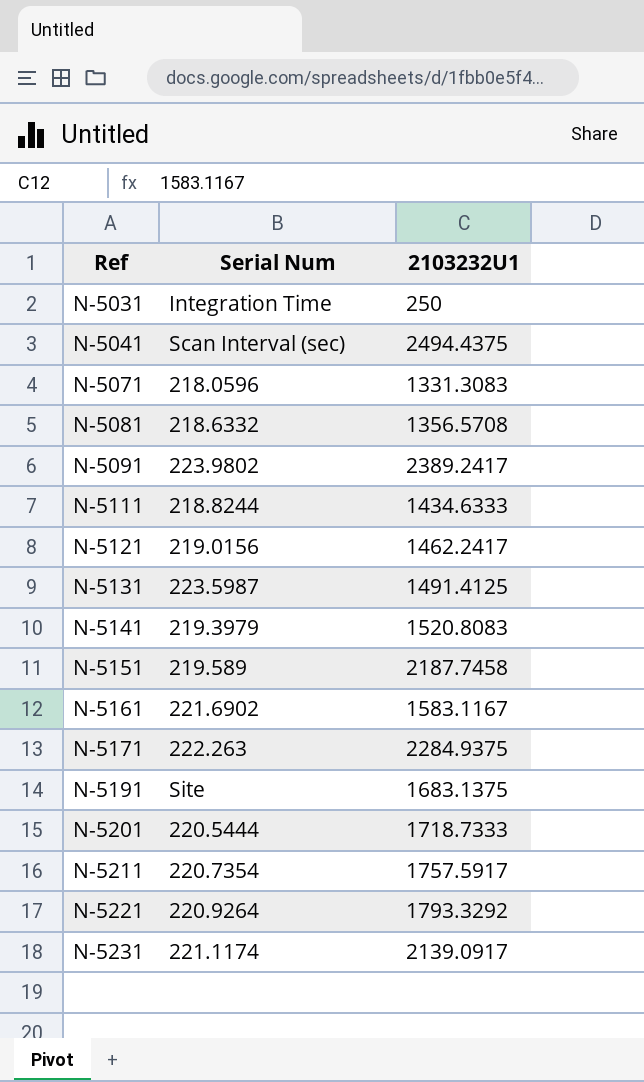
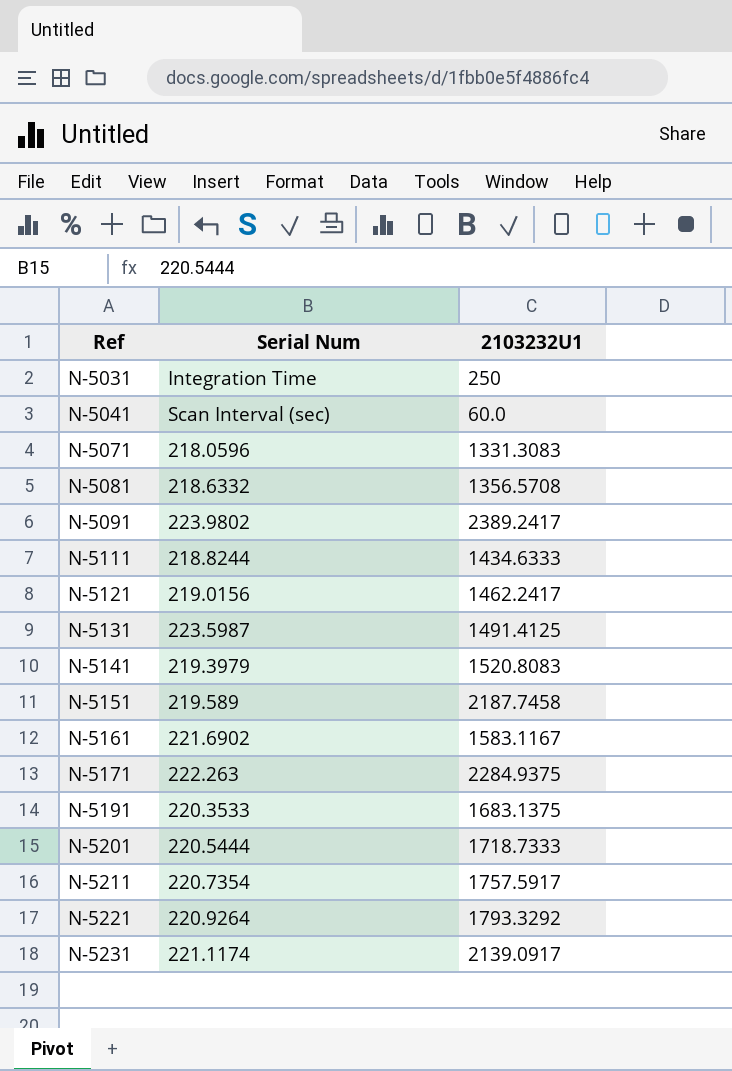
N-5041 | 2103232U1: 2494.4375 -> 60.0
N-5191 | Serial Num: Site -> 220.3533

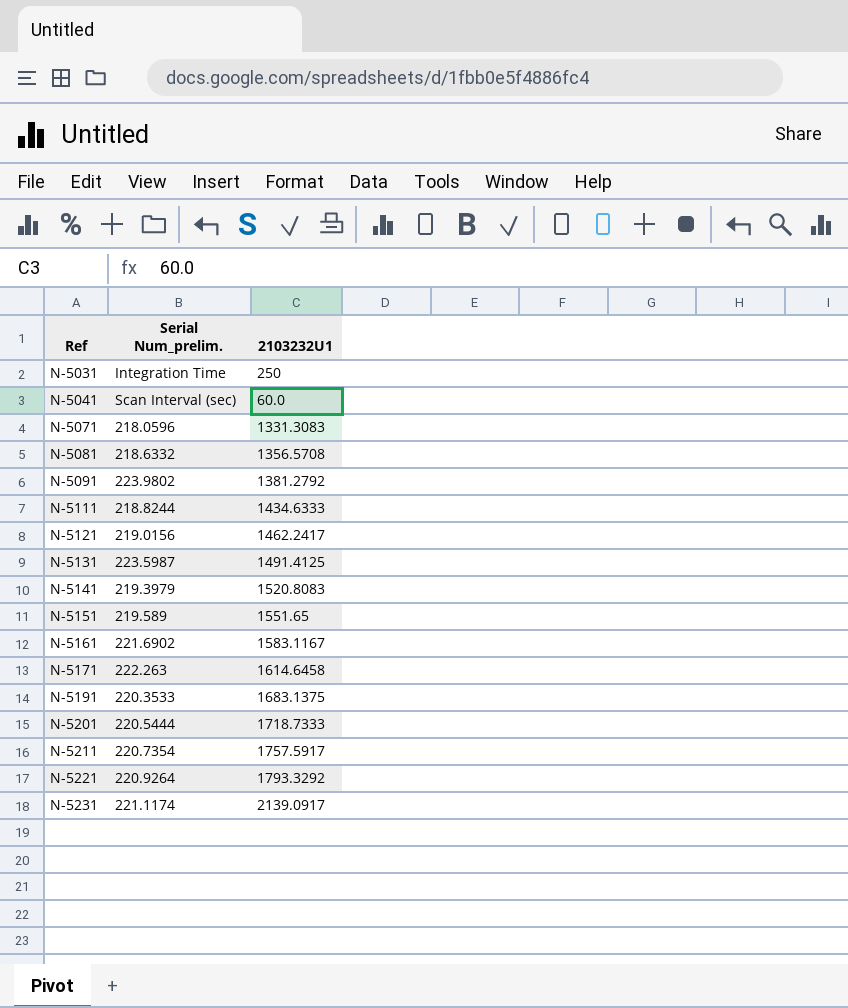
column name: Serial Num -> Serial Num_prelim.
N-5091 | 2103232U1: 2389.2417 -> 1381.2792
N-5151 | 2103232U1: 2187.7458 -> 1551.65
N-5171 | 2103232U1: 2284.9375 -> 1614.6458

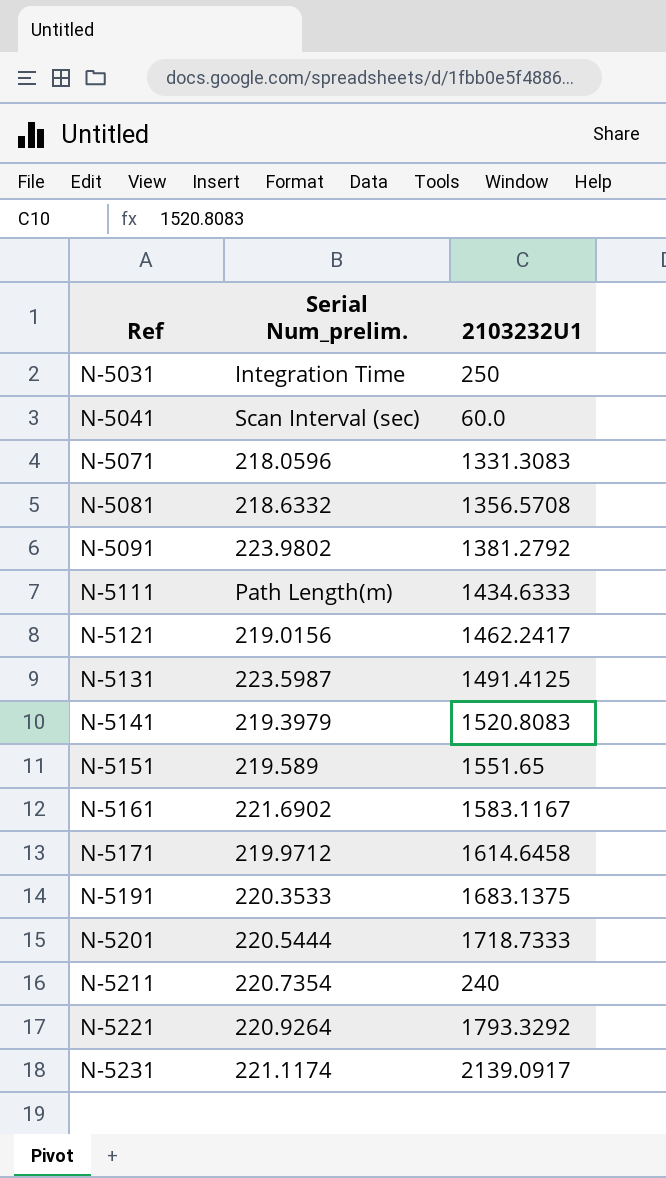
N-5111 | Serial Num_prelim.: 218.8244 -> Path Length(m)
N-5171 | Serial Num_prelim.: 222.263 -> 219.9712
N-5211 | 2103232U1: 1757.5917 -> 240

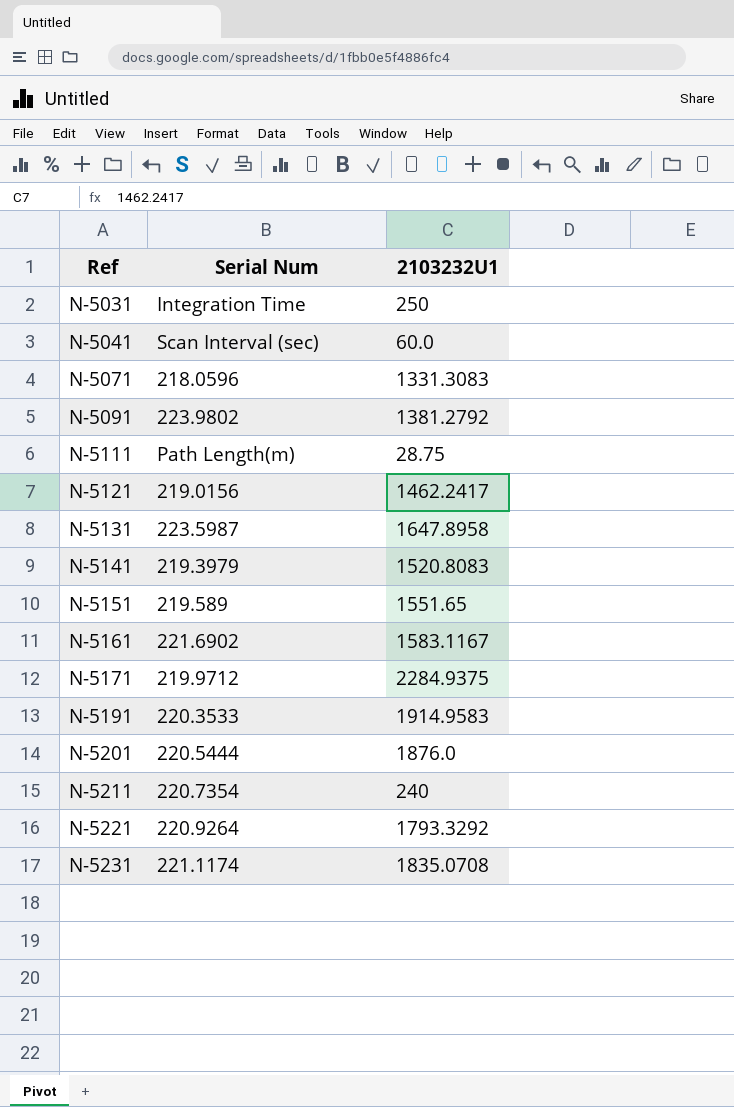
column name: Serial Num_prelim. -> Serial Num
row N-5081: 218.6332 | 1356.5708 -> none
N-5111 | 2103232U1: 1434.6333 -> 28.75
N-5131 | 2103232U1: 1491.4125 -> 1647.8958
N-5171 | 2103232U1: 1614.6458 -> 2284.9375
N-5191 | 2103232U1: 1683.1375 -> 1914.9583
N-5201 | 2103232U1: 1718.7333 -> 1876.0
N-5231 | 2103232U1: 2139.0917 -> 1835.0708

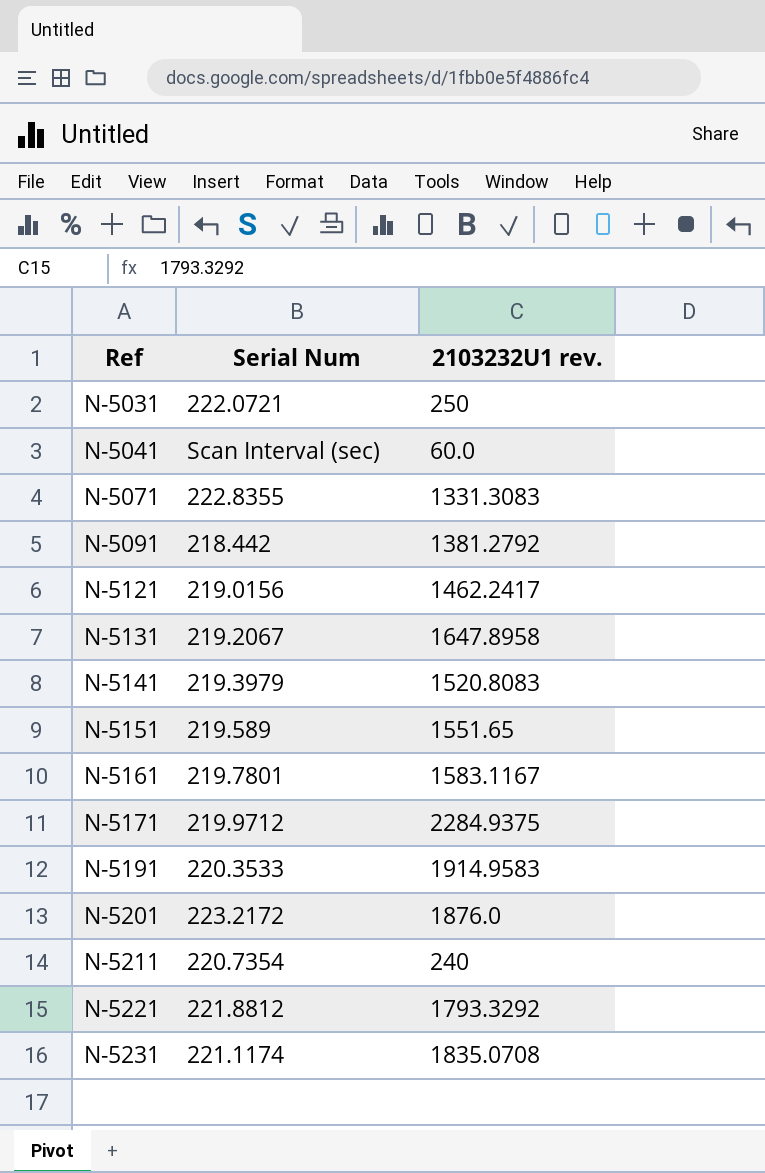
column name: 2103232U1 -> 2103232U1 rev.
row N-5111: Path Length(m) | 28.75 -> none
N-5031 | Serial Num: Integration Time -> 222.0721
N-5071 | Serial Num: 218.0596 -> 222.8355
N-5091 | Serial Num: 223.9802 -> 218.442
N-5131 | Serial Num: 223.5987 -> 219.2067
N-5161 | Serial Num: 221.6902 -> 219.7801
N-5201 | Serial Num: 220.5444 -> 223.2172
N-5221 | Serial Num: 220.9264 -> 221.8812

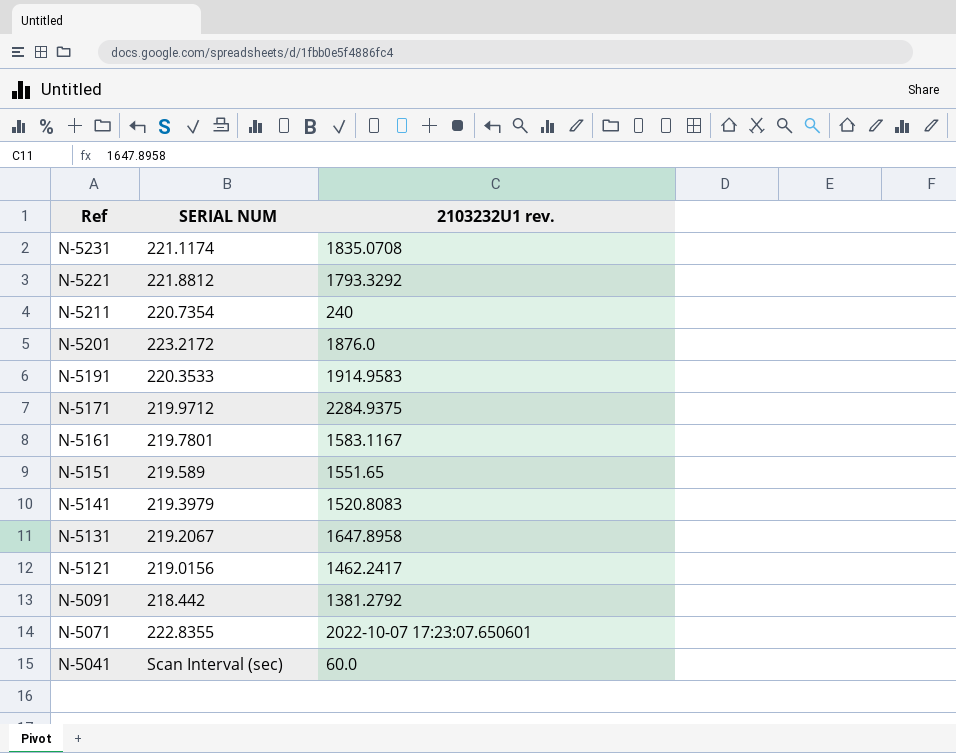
row order: Ref ascending -> Ref descending
column name: Serial Num -> SERIAL NUM
row N-5031: 222.0721 | 250 -> none
N-5071 | 2103232U1 rev.: 1331.3083 -> 2022-10-07 17:23:07.650601

